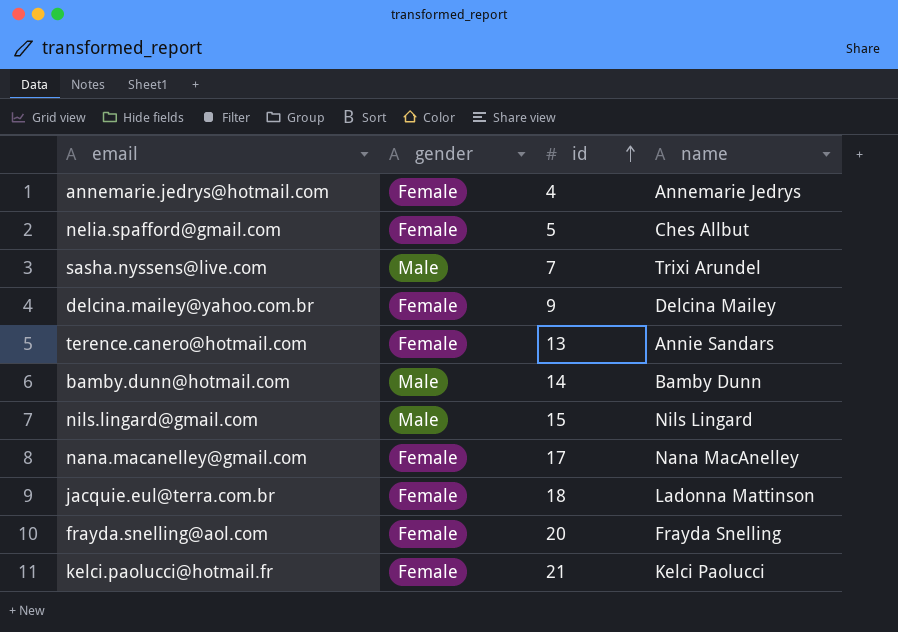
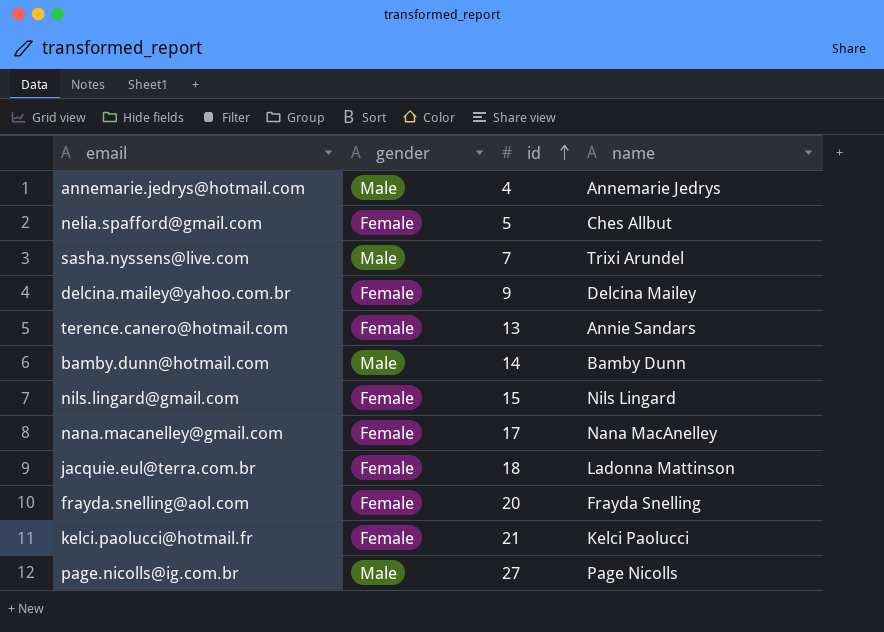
annemarie.jedrys@hotmail.com | gender: Female -> Male
nils.lingard@gmail.com | gender: Male -> Female
row page.nicolls@ig.com.br: none -> Male | 27 | Page Nicolls

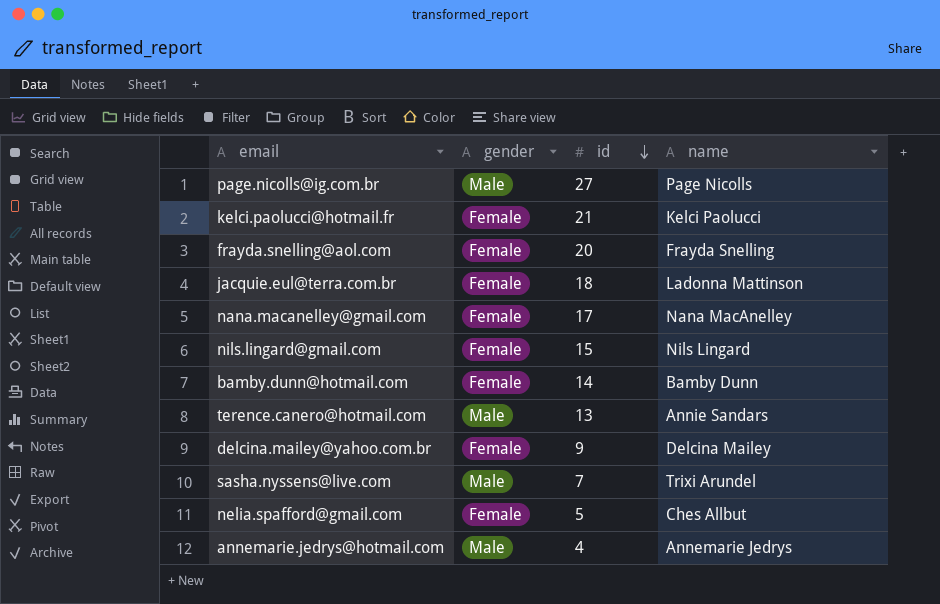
row order: id ascending -> id descending
bamby.dunn@hotmail.com | gender: Male -> Female
terence.canero@hotmail.com | gender: Female -> Male

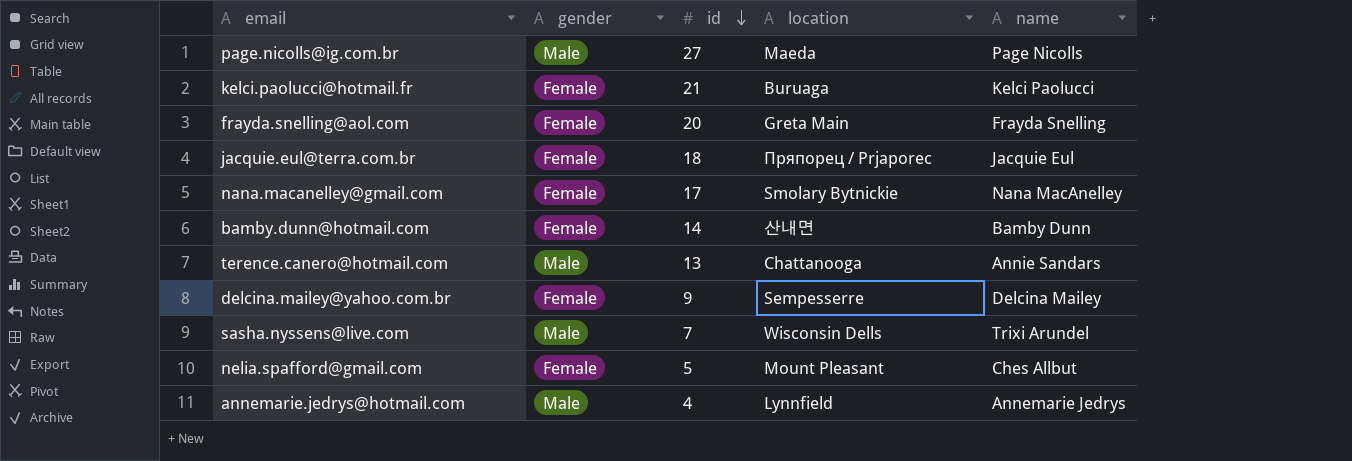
column location | position: none -> 4
row nils.lingard@gmail.com: Female | 15 | Nils Lingard -> none
jacquie.eul@terra.com.br | name: Ladonna Mattinson -> Jacquie Eul

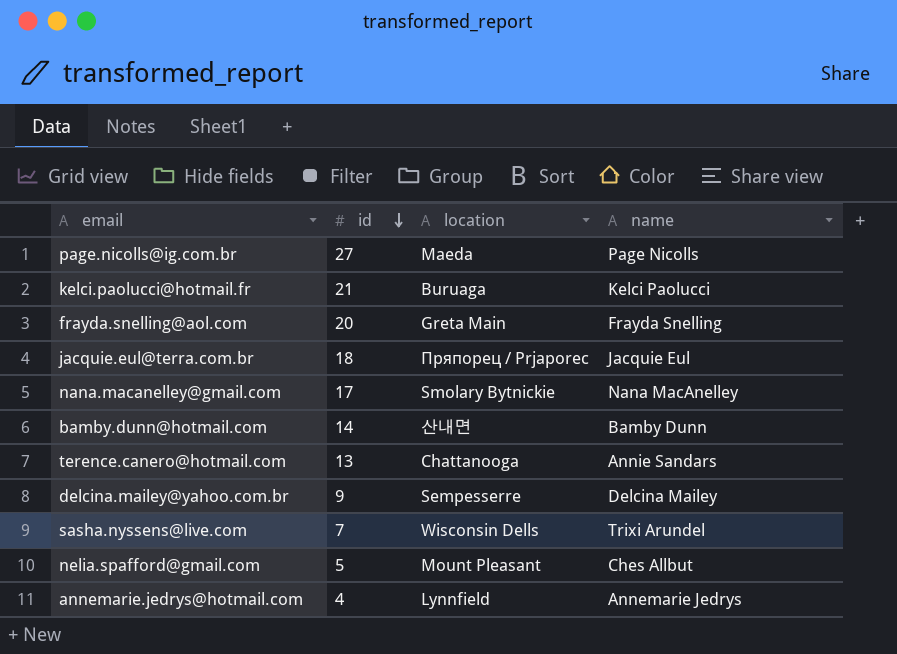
column gender | position: 2 -> none

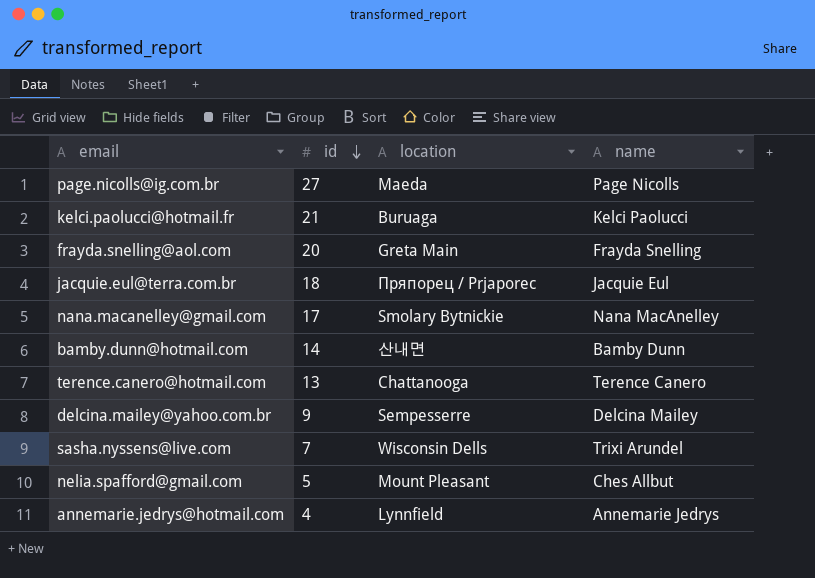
terence.canero@hotmail.com | name: Annie Sandars -> Terence Canero

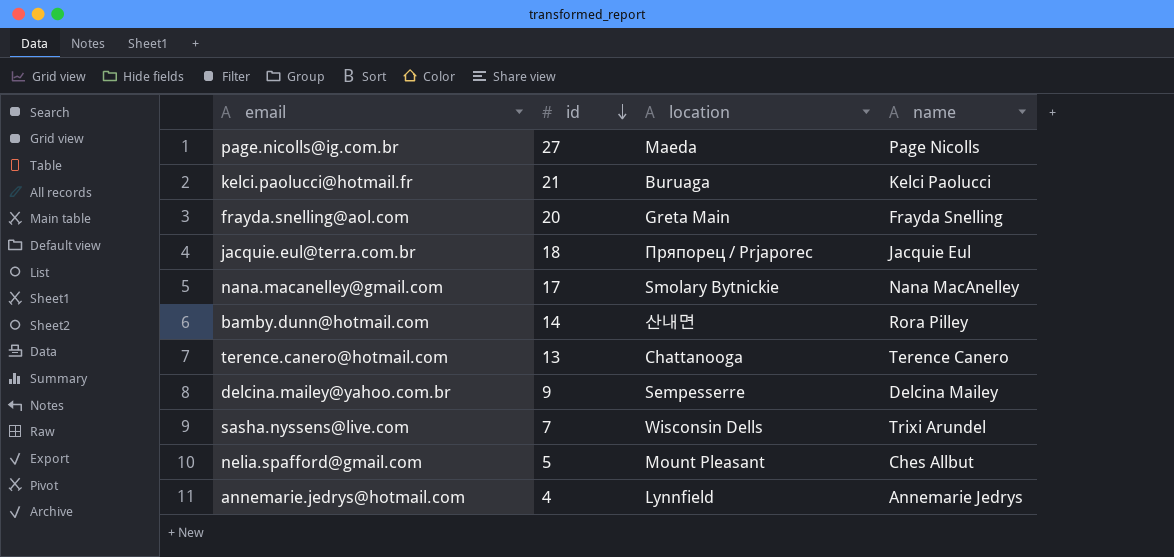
bamby.dunn@hotmail.com | name: Bamby Dunn -> Rora Pilley

